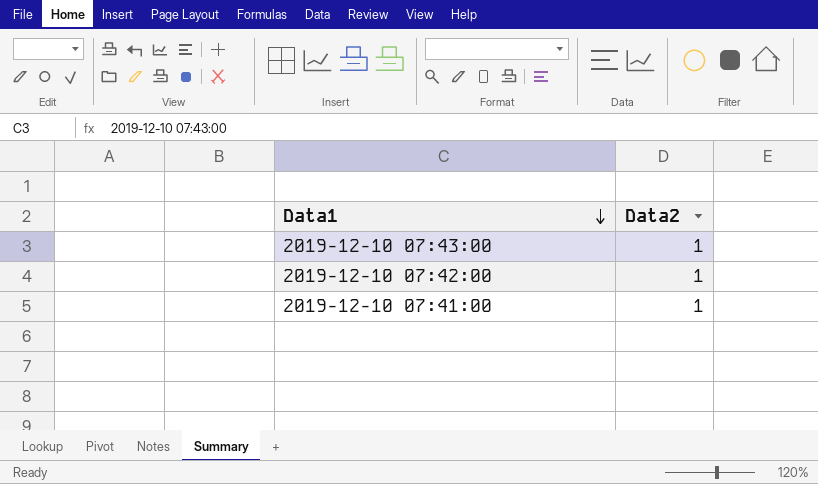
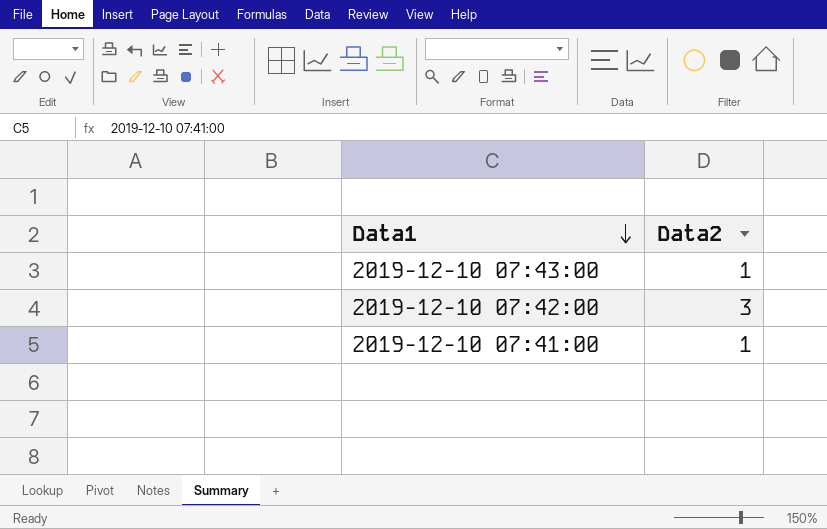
2019-12-10 07:42:00 | Data2: 1 -> 3

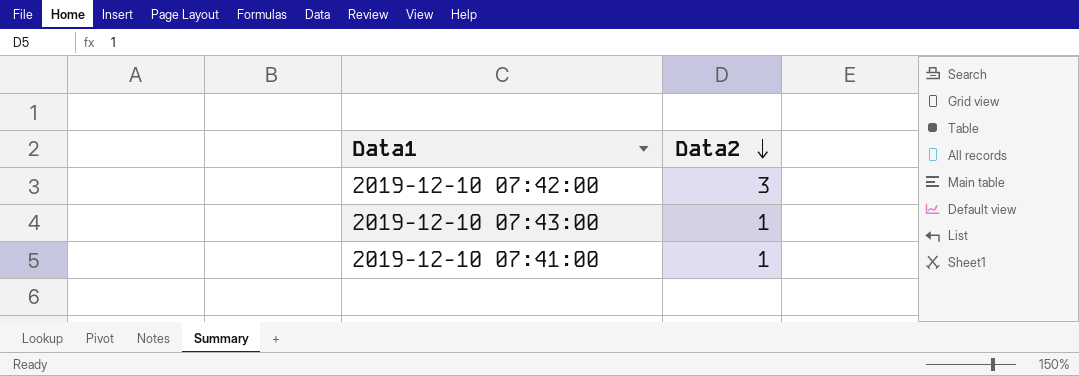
row order: Data1 descending -> Data2 descending

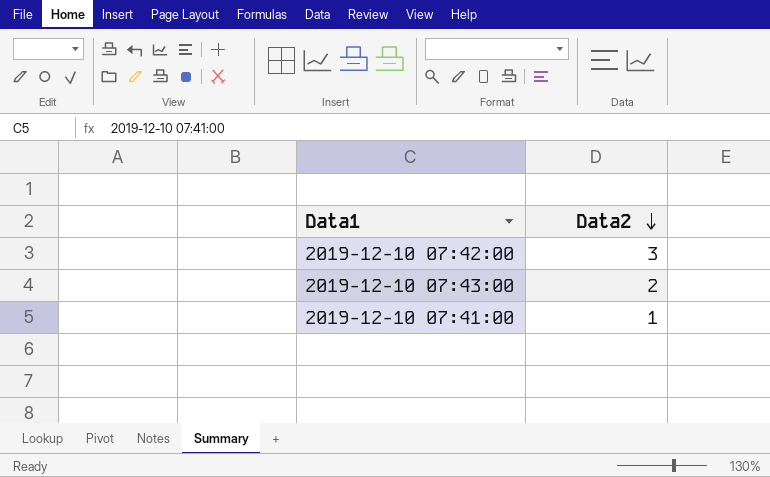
2019-12-10 07:43:00 | Data2: 1 -> 2

